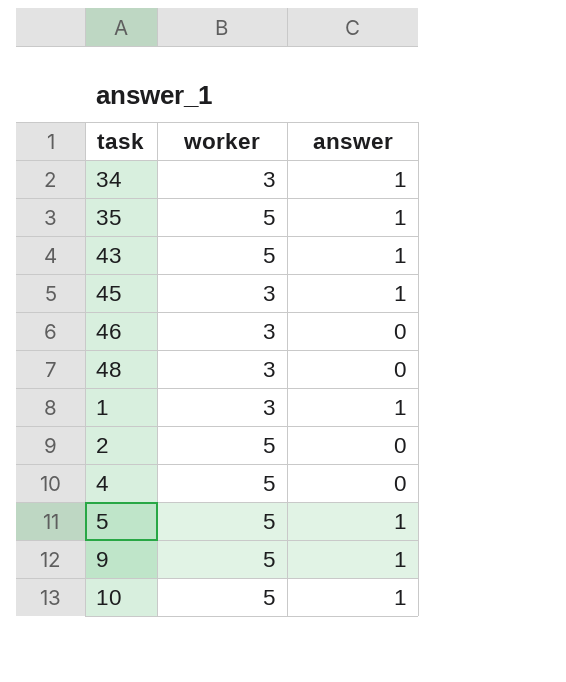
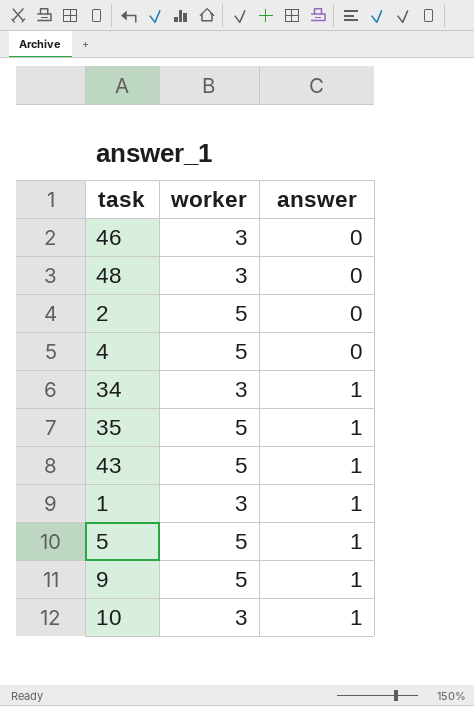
row order: none -> answer ascending
row 45: 3 | 1 -> none
10 | worker: 5 -> 3

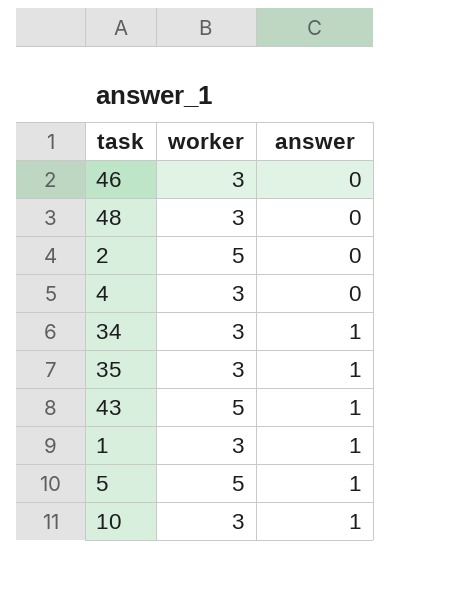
row 9: 5 | 1 -> none
4 | worker: 5 -> 3
35 | worker: 5 -> 3

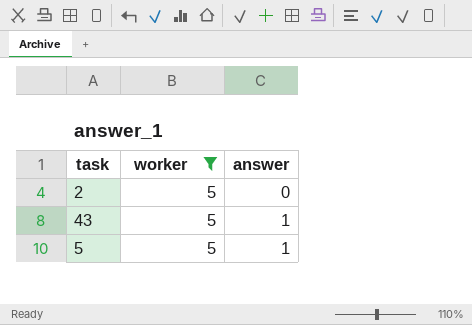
filter: none -> worker = 5

